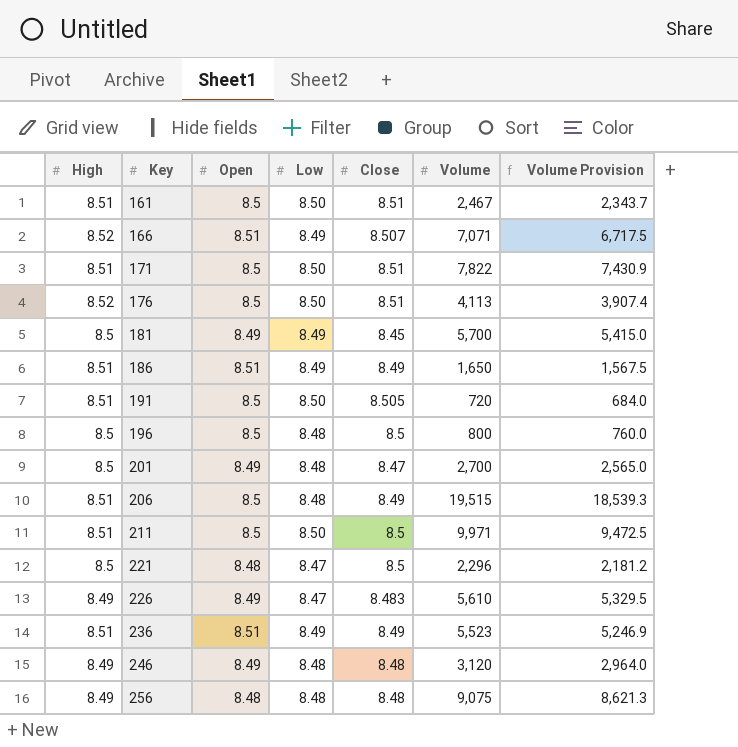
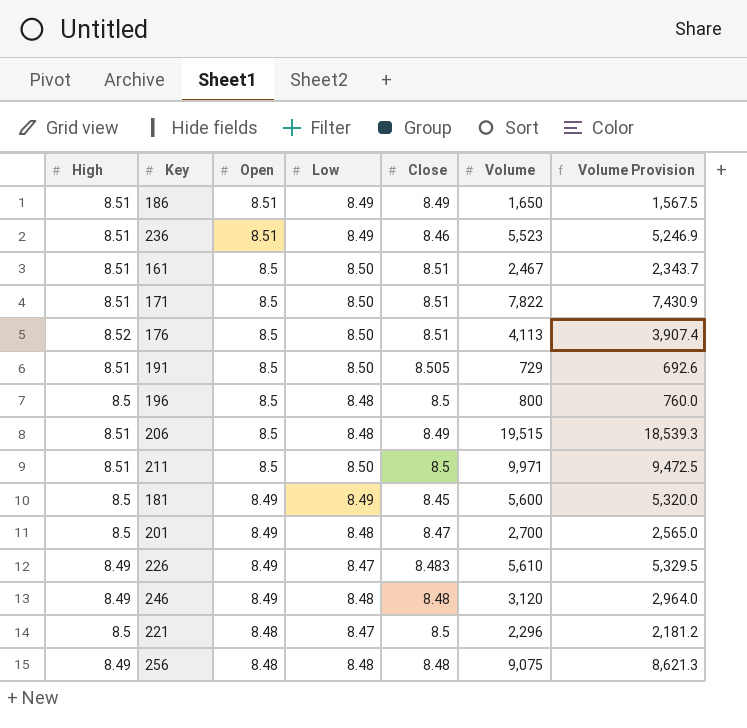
row order: Key ascending -> Open descending
row 166: 8.52 | 8.51 | 8.49 | 8.507 | 7,071 | 6,717.5 -> none
236 | Close: 8.49 -> 8.46
191 | Volume: 720 -> 729
191 | Volume Provision: 684.0 -> 692.6
181 | Volume: 5,700 -> 5,600
181 | Volume Provision: 5,415.0 -> 5,320.0

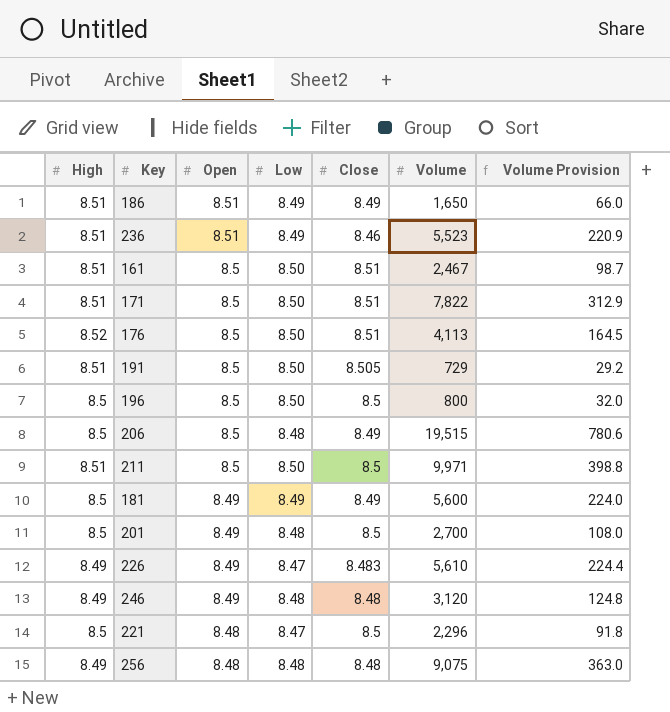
column Volume Provision | formula: [Volume] * 0.95 -> [Volume] * 0.04
196 | Low: 8.48 -> 8.50
206 | High: 8.51 -> 8.5
181 | Close: 8.45 -> 8.49
201 | Close: 8.47 -> 8.5

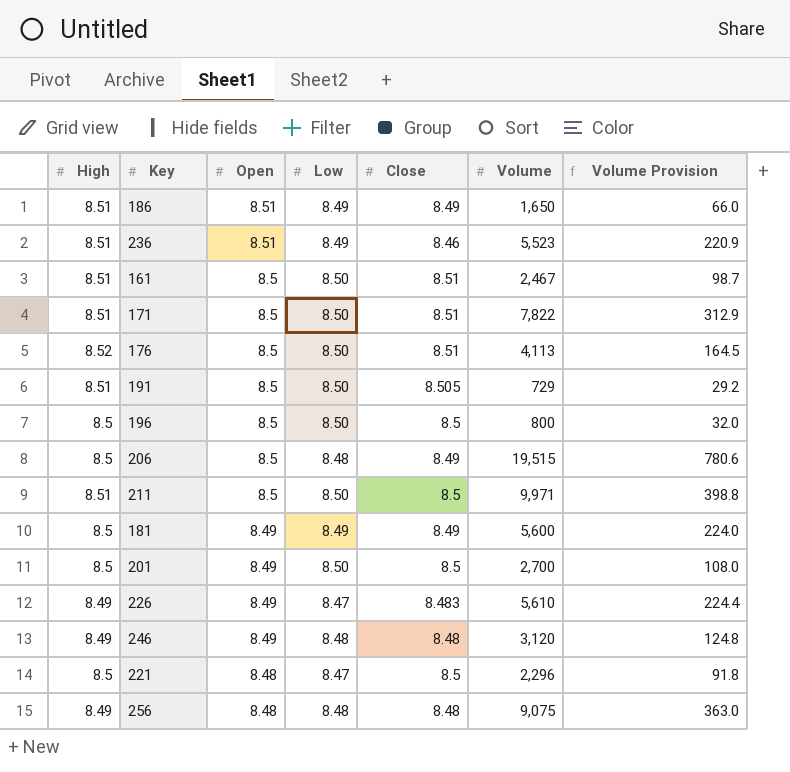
201 | Low: 8.48 -> 8.50

